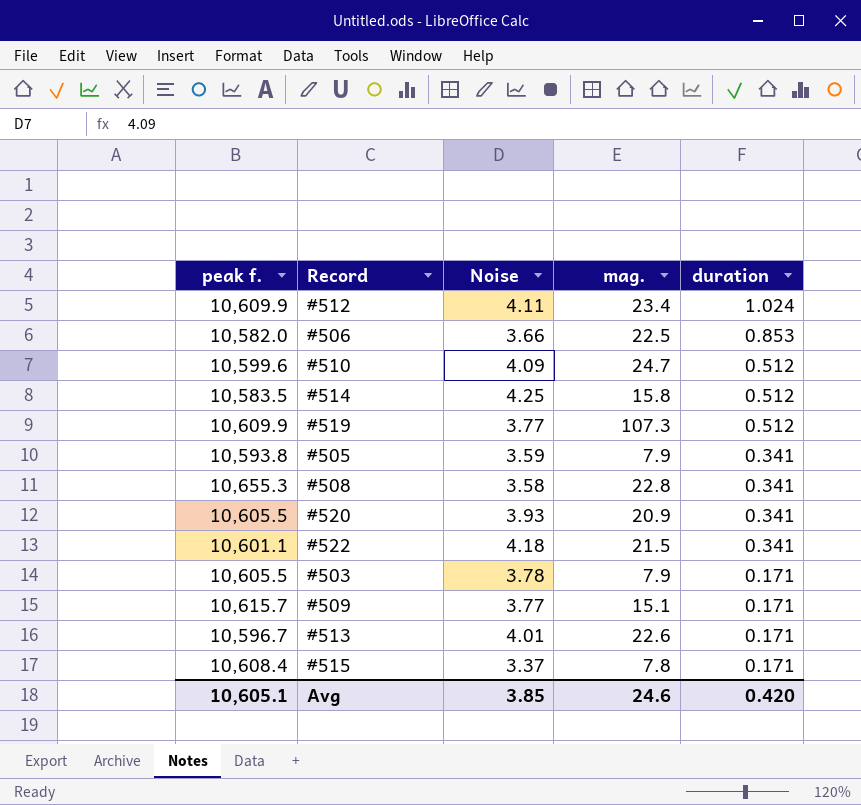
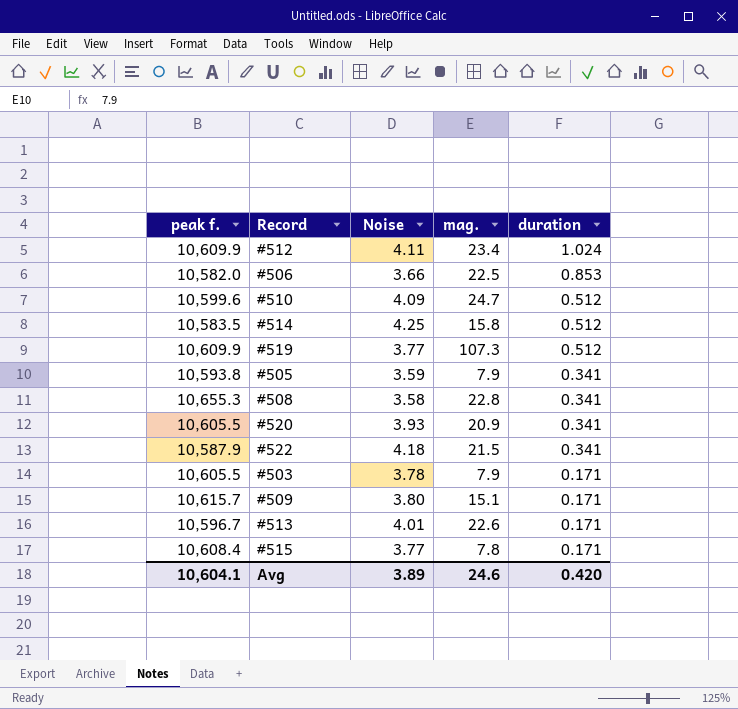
#522 | peak f.: 10,601.1 -> 10,587.9
#509 | Noise: 3.77 -> 3.80
#515 | Noise: 3.37 -> 3.77
Avg | peak f.: 10,605.1 -> 10,604.1
Avg | Noise: 3.85 -> 3.89

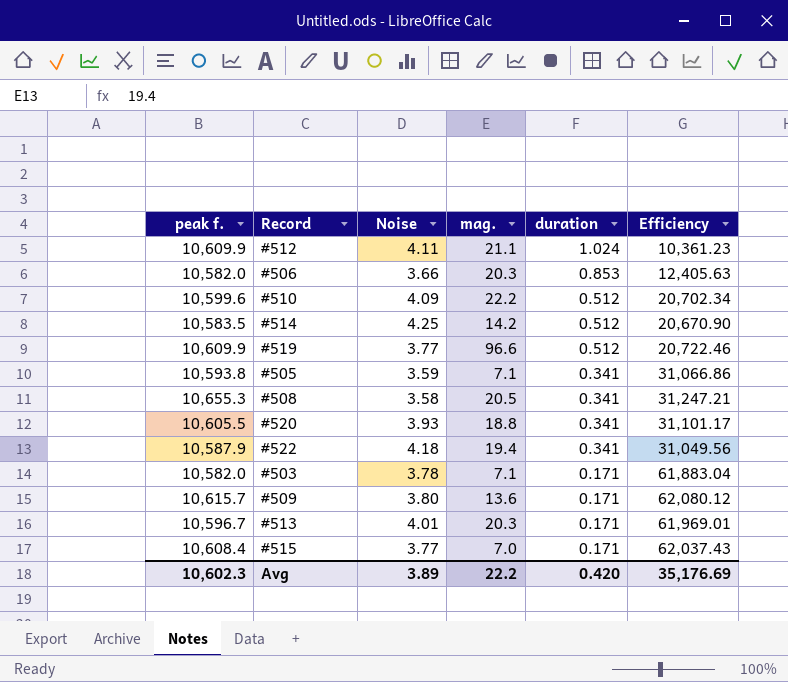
column Efficiency | formula: none -> [peak f.] / [duration]
#512 | mag.: 23.4 -> 21.1
#506 | mag.: 22.5 -> 20.3
#510 | mag.: 24.7 -> 22.2
#514 | mag.: 15.8 -> 14.2
#519 | mag.: 107.3 -> 96.6
#505 | mag.: 7.9 -> 7.1
#508 | mag.: 22.8 -> 20.5
#520 | mag.: 20.9 -> 18.8
#522 | mag.: 21.5 -> 19.4
#503 | peak f.: 10,605.5 -> 10,582.0
#503 | mag.: 7.9 -> 7.1
#509 | mag.: 15.1 -> 13.6
#513 | mag.: 22.6 -> 20.3
#515 | mag.: 7.8 -> 7.0
Avg | peak f.: 10,604.1 -> 10,602.3
Avg | mag.: 24.6 -> 22.2

